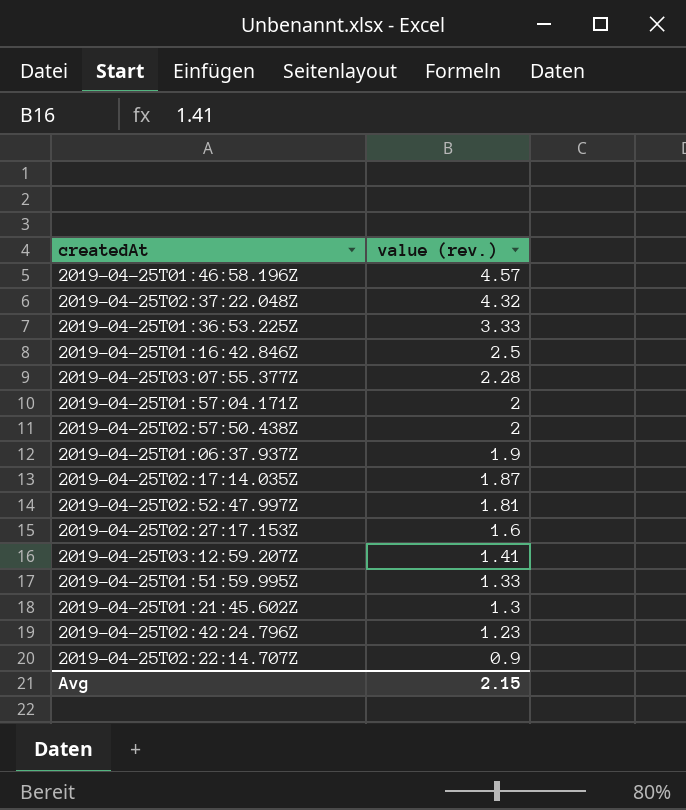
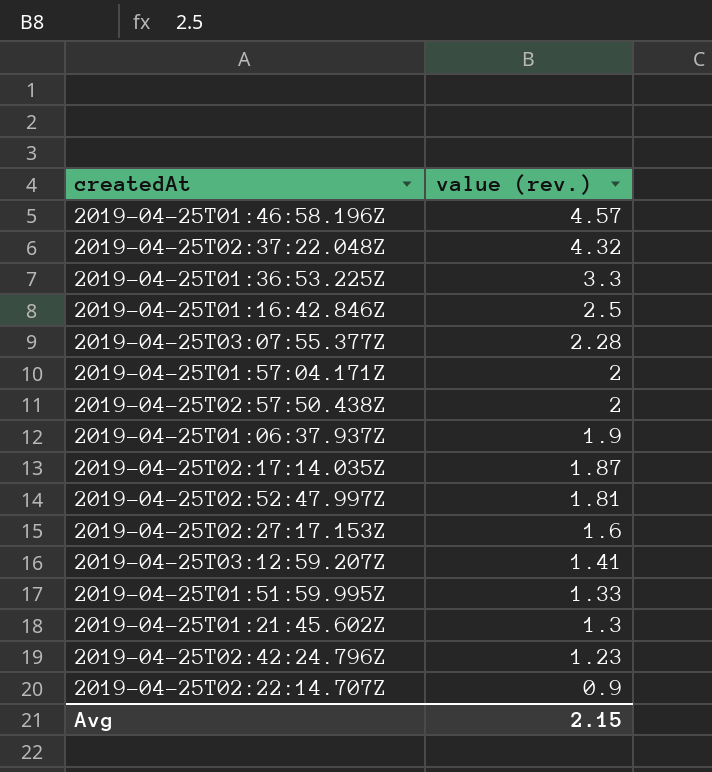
2019-04-25T01:36:53.225Z | value (rev.): 3.33 -> 3.3

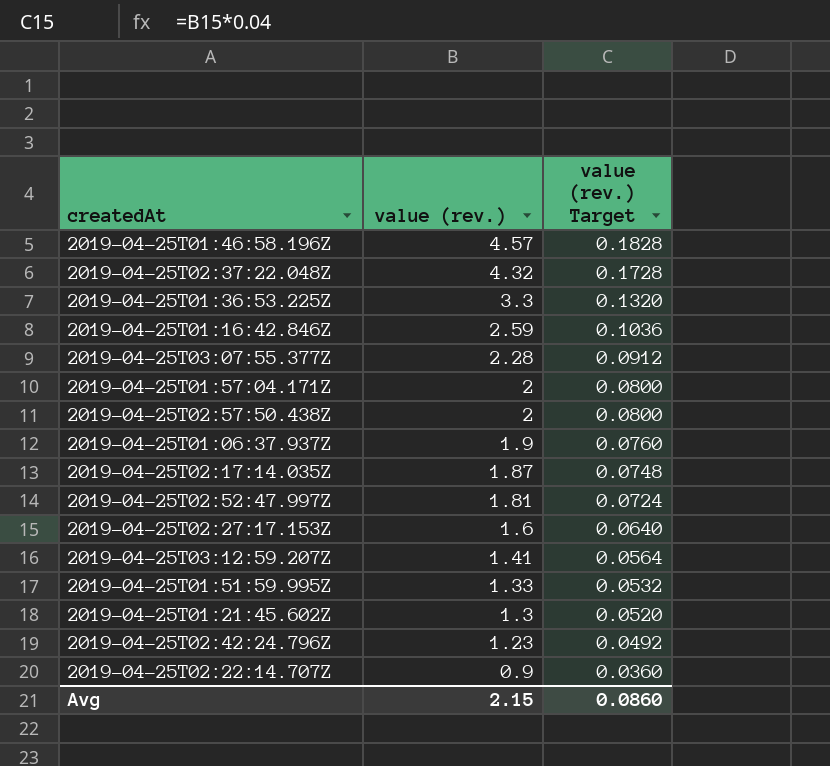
column value (rev.) Target | formula: none -> [value (rev.)] * 0.04
2019-04-25T01:16:42.846Z | value (rev.): 2.5 -> 2.59

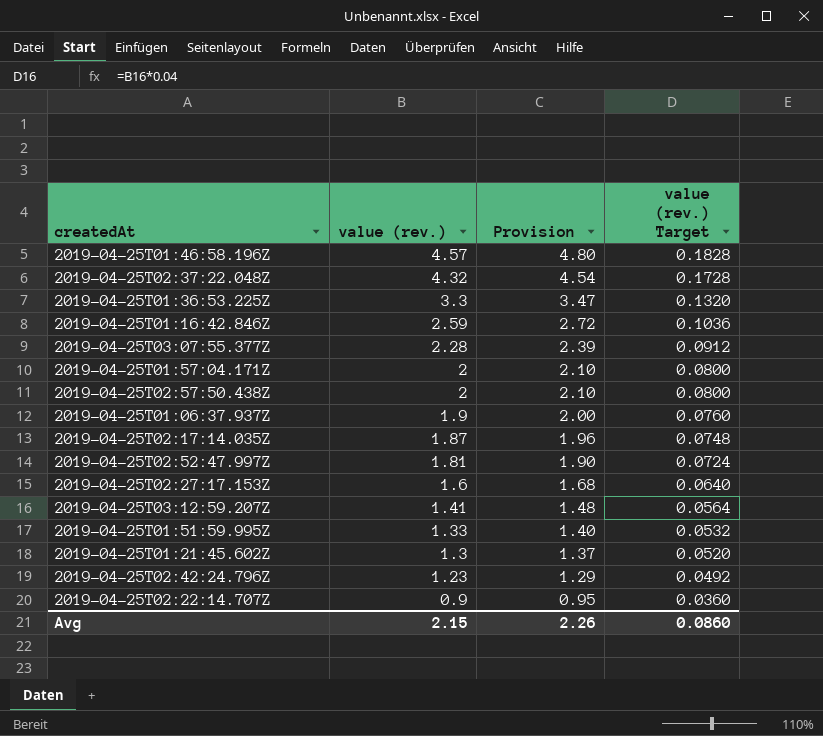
column Provision | formula: none -> [value (rev.)] * 1.05

